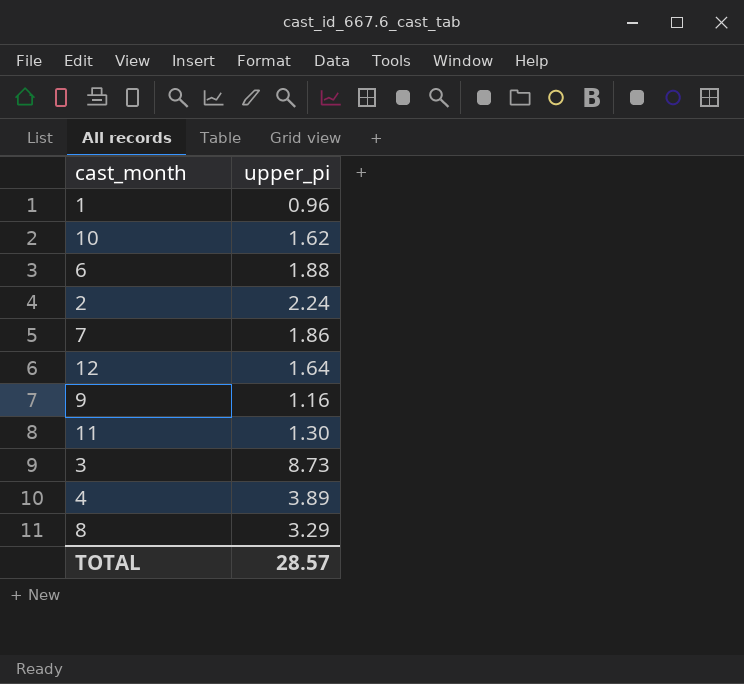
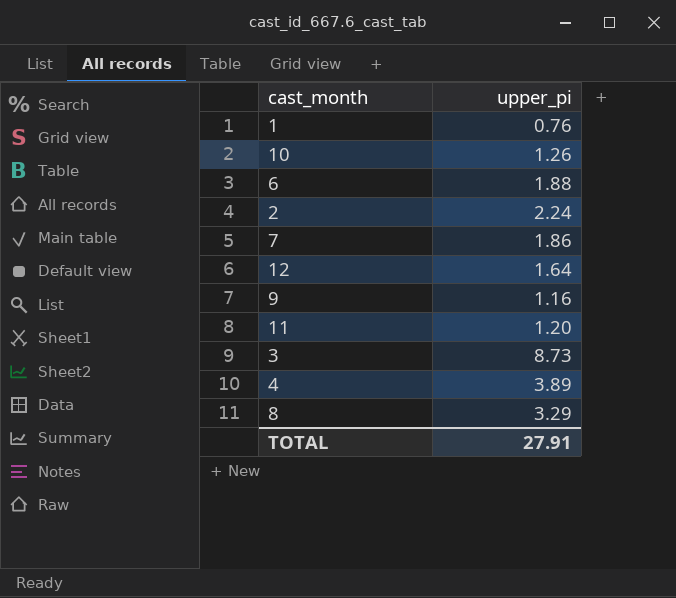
1 | upper_pi: 0.96 -> 0.76
10 | upper_pi: 1.62 -> 1.26
11 | upper_pi: 1.30 -> 1.20
TOTAL | upper_pi: 28.57 -> 27.91

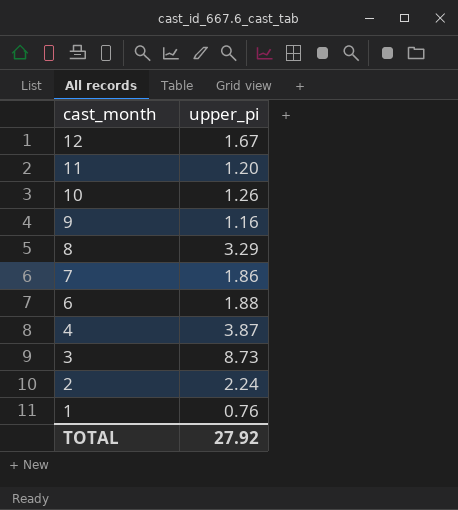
row order: none -> cast_month descending
12 | upper_pi: 1.64 -> 1.67
4 | upper_pi: 3.89 -> 3.87
TOTAL | upper_pi: 27.91 -> 27.92

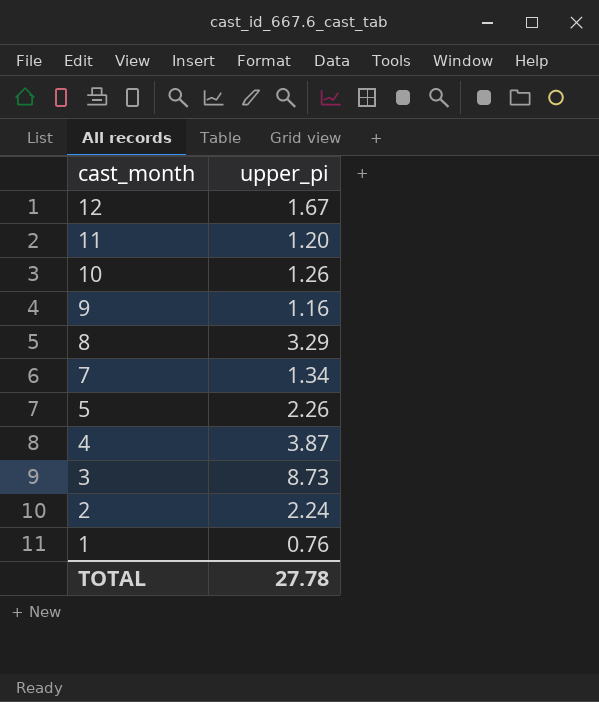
row 6: 1.88 -> none
7 | upper_pi: 1.86 -> 1.34
row 5: none -> 2.26
TOTAL | upper_pi: 27.92 -> 27.78

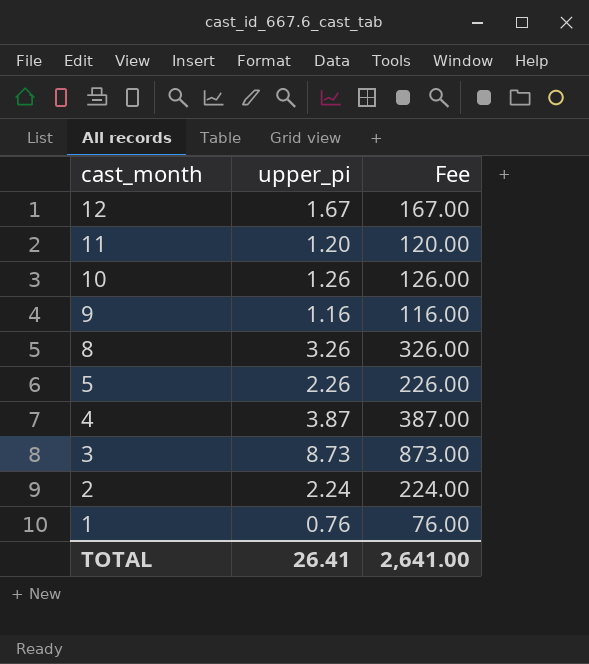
column Fee | formula: none -> [upper_pi] * 100
row 7: 1.34 -> none
8 | upper_pi: 3.29 -> 3.26
TOTAL | upper_pi: 27.78 -> 26.41

